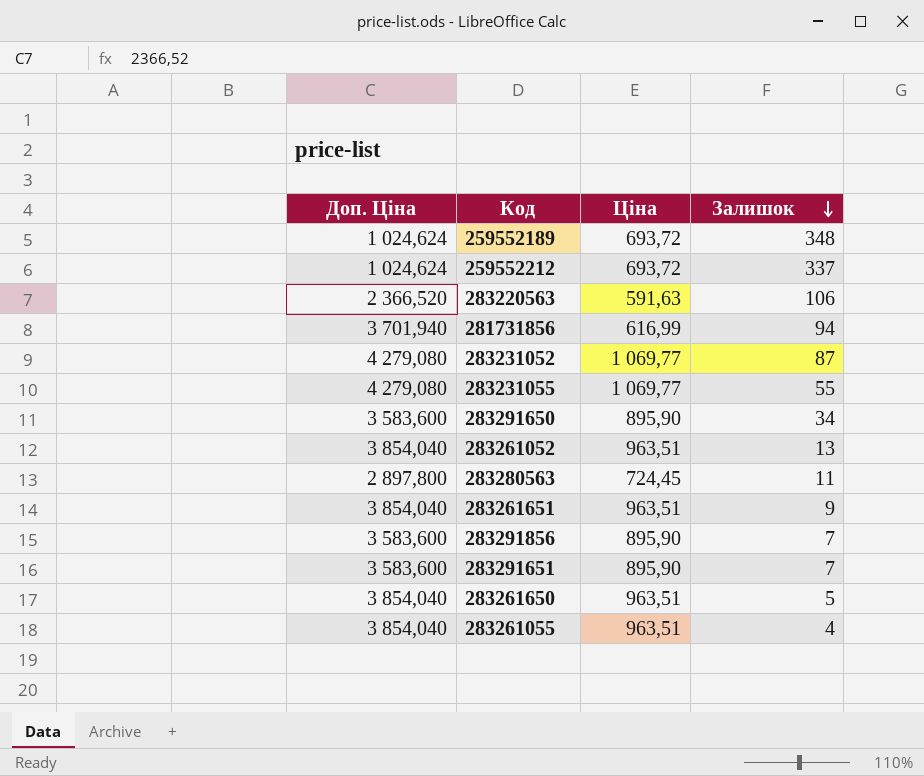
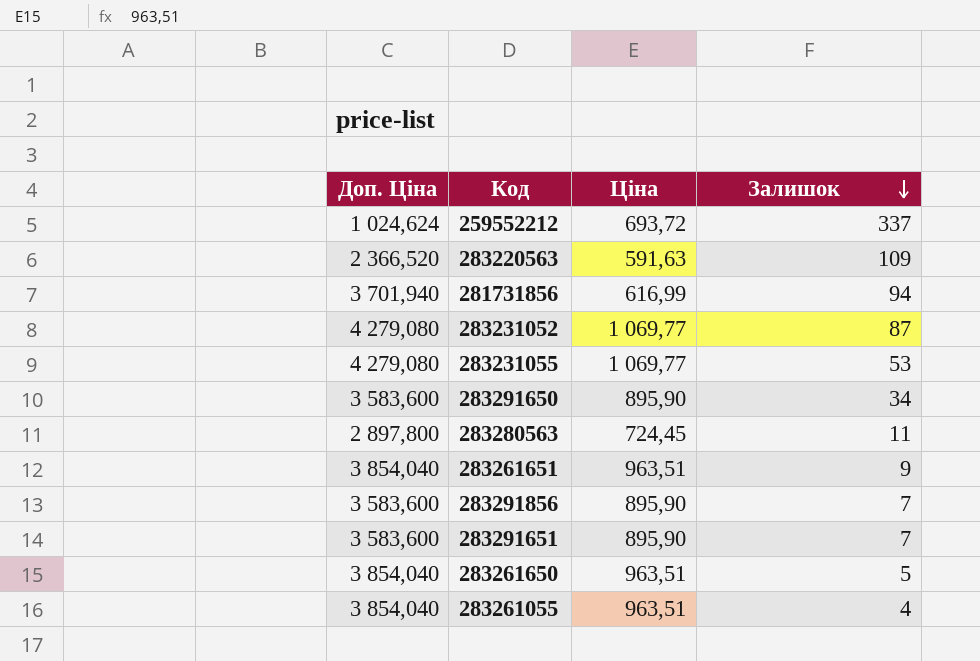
row 259552189: 1 024,624 | 693,72 | 348 -> none
row 283261052: 3 854,040 | 963,51 | 13 -> none
283220563 | Залишок: 106 -> 109
283231055 | Залишок: 55 -> 53

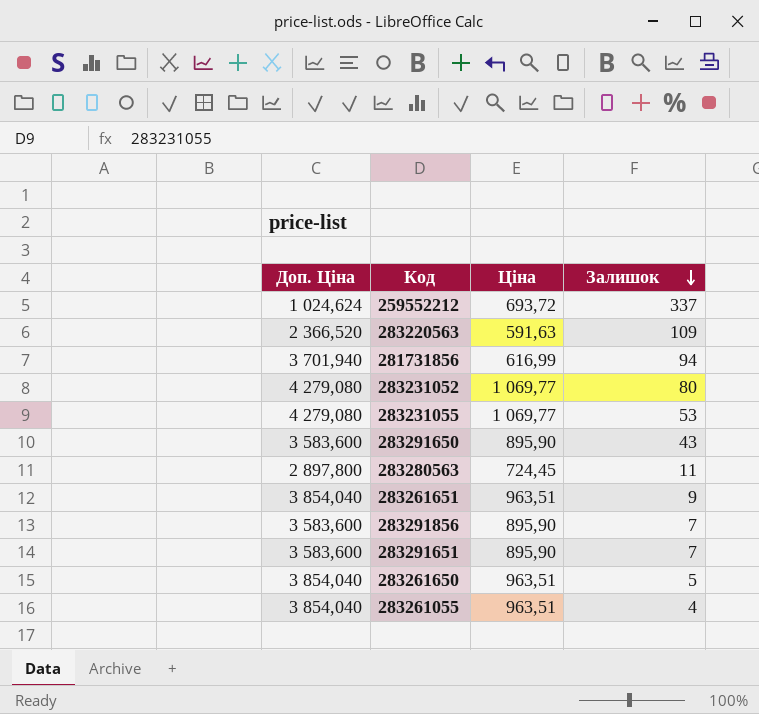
283231052 | Залишок: 87 -> 80
283291650 | Залишок: 34 -> 43

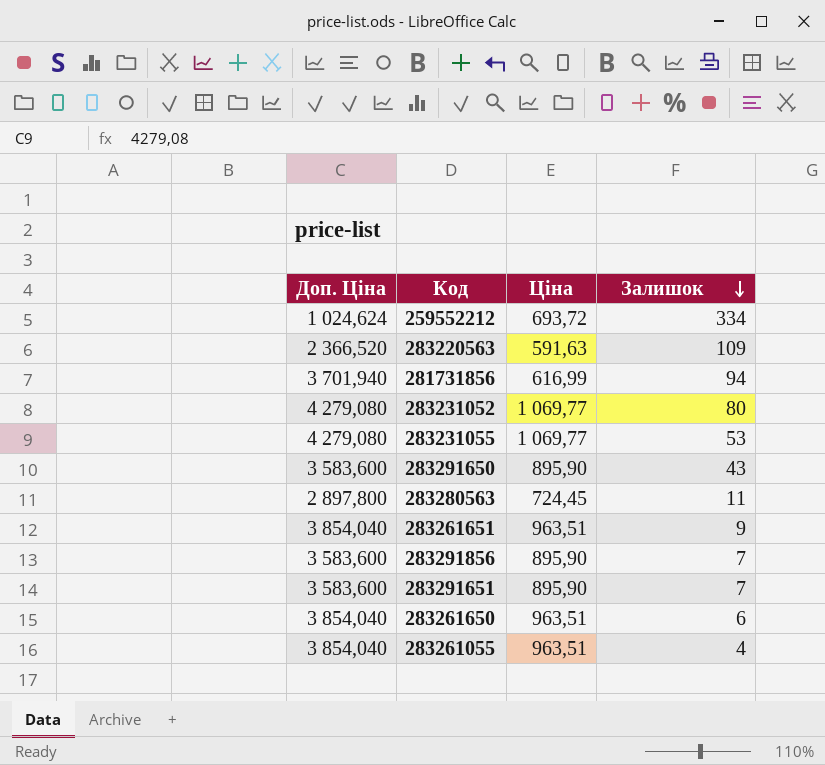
259552212 | Залишок: 337 -> 334
283261650 | Залишок: 5 -> 6

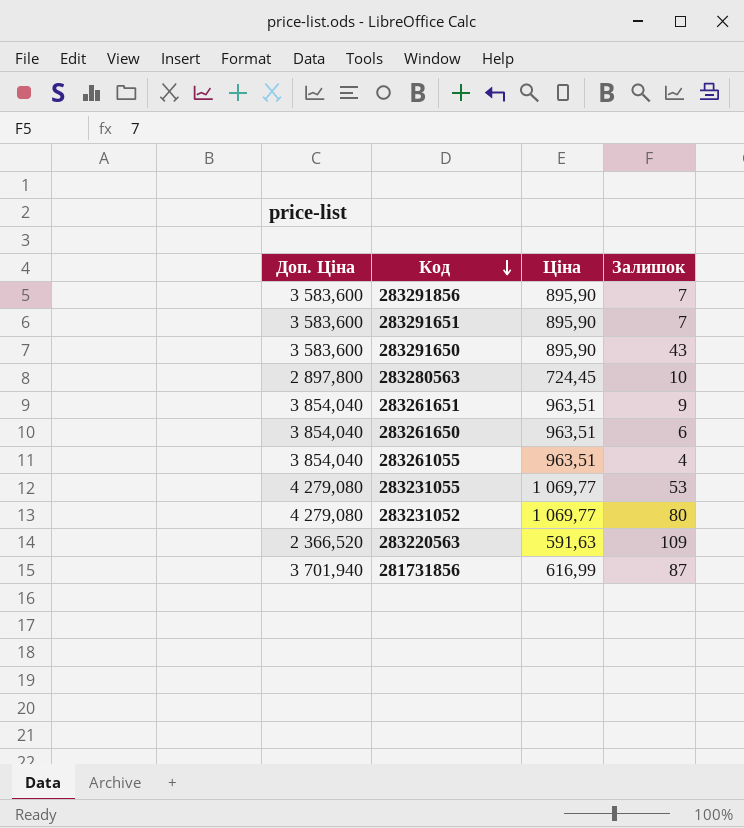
row order: Залишок descending -> Код descending
row 259552212: 1 024,624 | 693,72 | 334 -> none
283280563 | Залишок: 11 -> 10
281731856 | Залишок: 94 -> 87

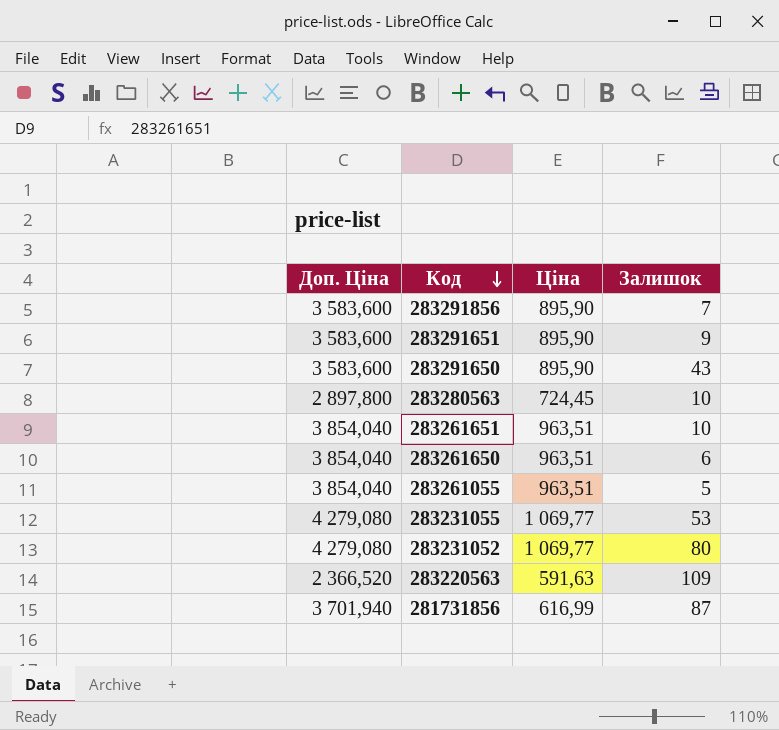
283291651 | Залишок: 7 -> 9
283261651 | Залишок: 9 -> 10
283261055 | Залишок: 4 -> 5

